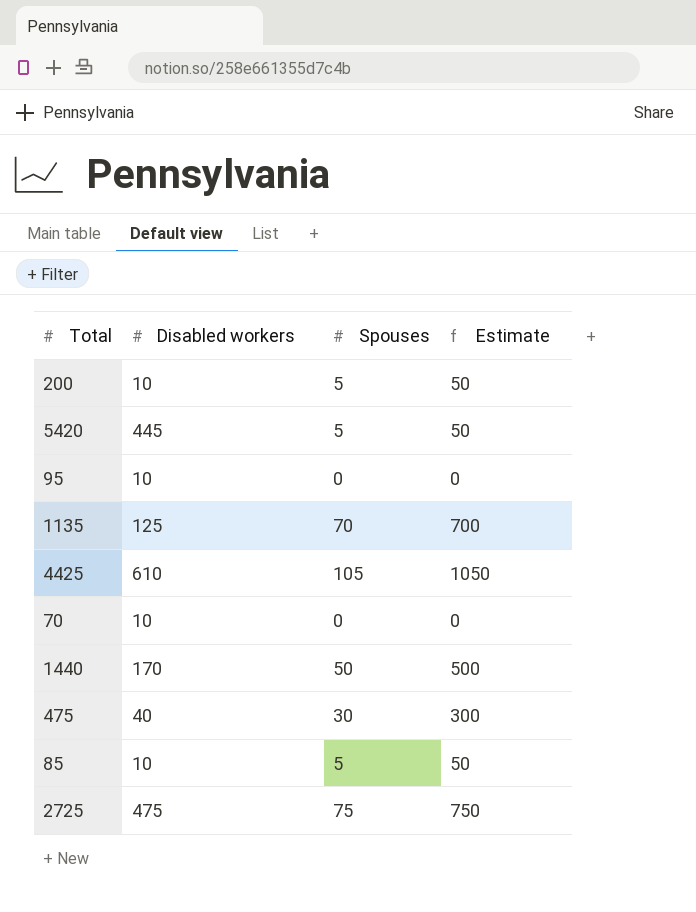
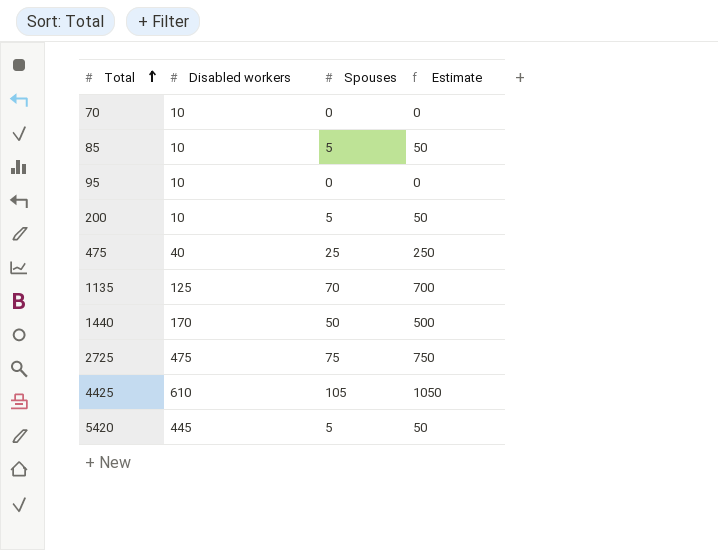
row order: none -> Total ascending
475 | Spouses: 30 -> 25
475 | Estimate: 300 -> 250

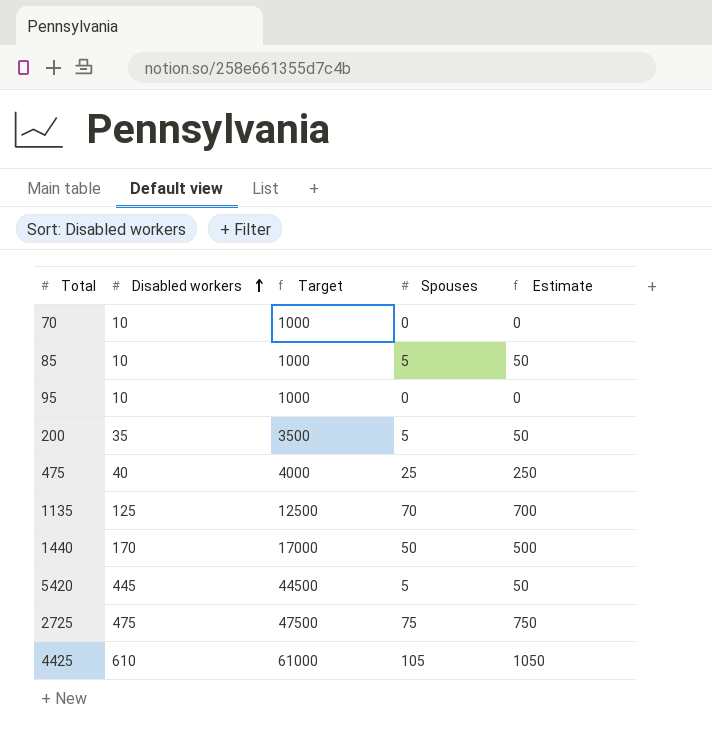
row order: Total ascending -> Disabled workers ascending
column Target | formula: none -> [Disabled workers] * 100
200 | Disabled workers: 10 -> 35

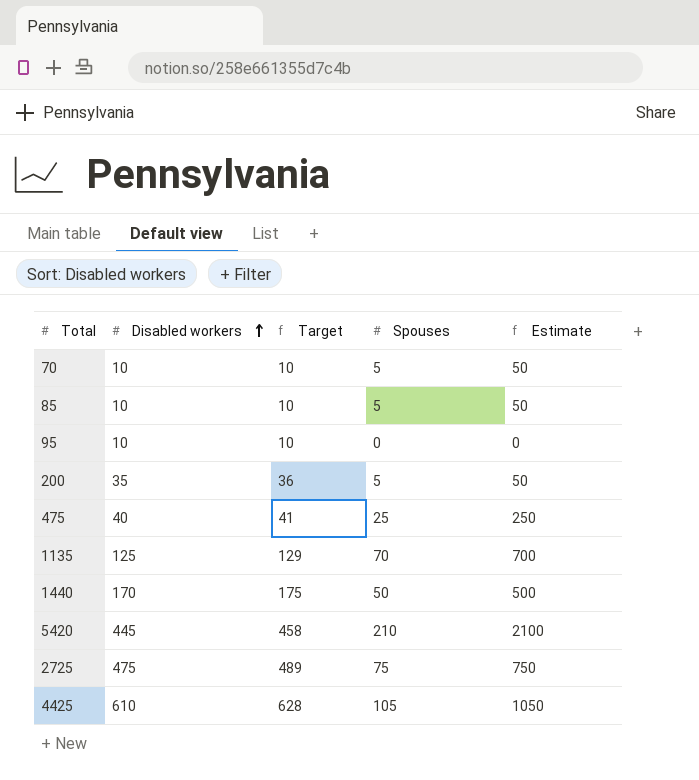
column Target | formula: [Disabled workers] * 100 -> [Disabled workers] * 1.03
70 | Spouses: 0 -> 5
70 | Estimate: 0 -> 50
5420 | Spouses: 5 -> 210
5420 | Estimate: 50 -> 2100

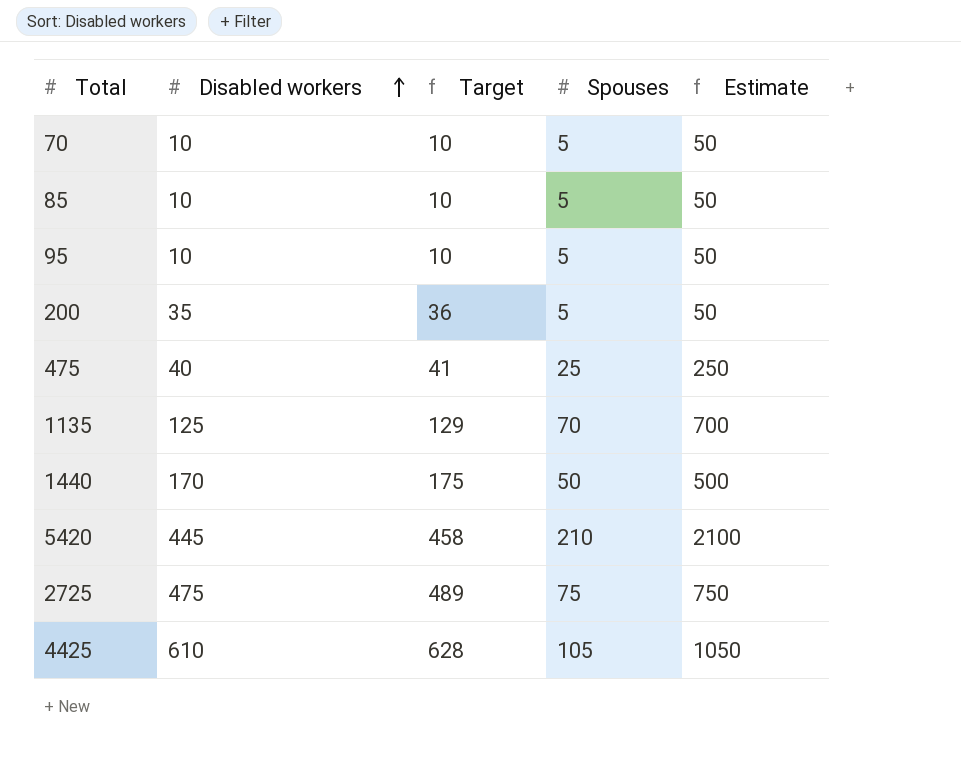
95 | Spouses: 0 -> 5
95 | Estimate: 0 -> 50

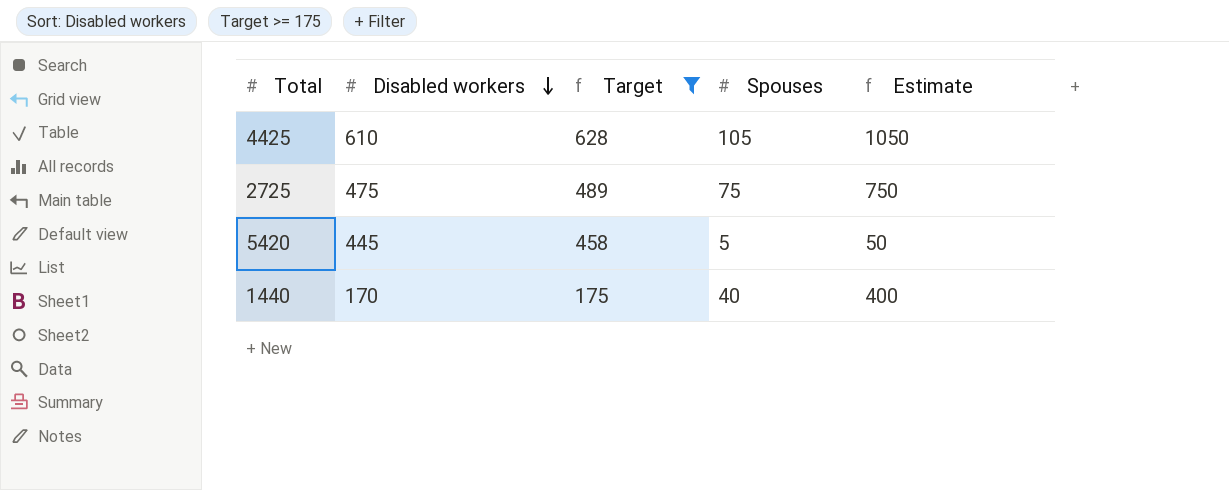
filter: none -> Target >= 175
row order: Disabled workers ascending -> Disabled workers descending
5420 | Spouses: 210 -> 5
5420 | Estimate: 2100 -> 50
1440 | Spouses: 50 -> 40
1440 | Estimate: 500 -> 400

